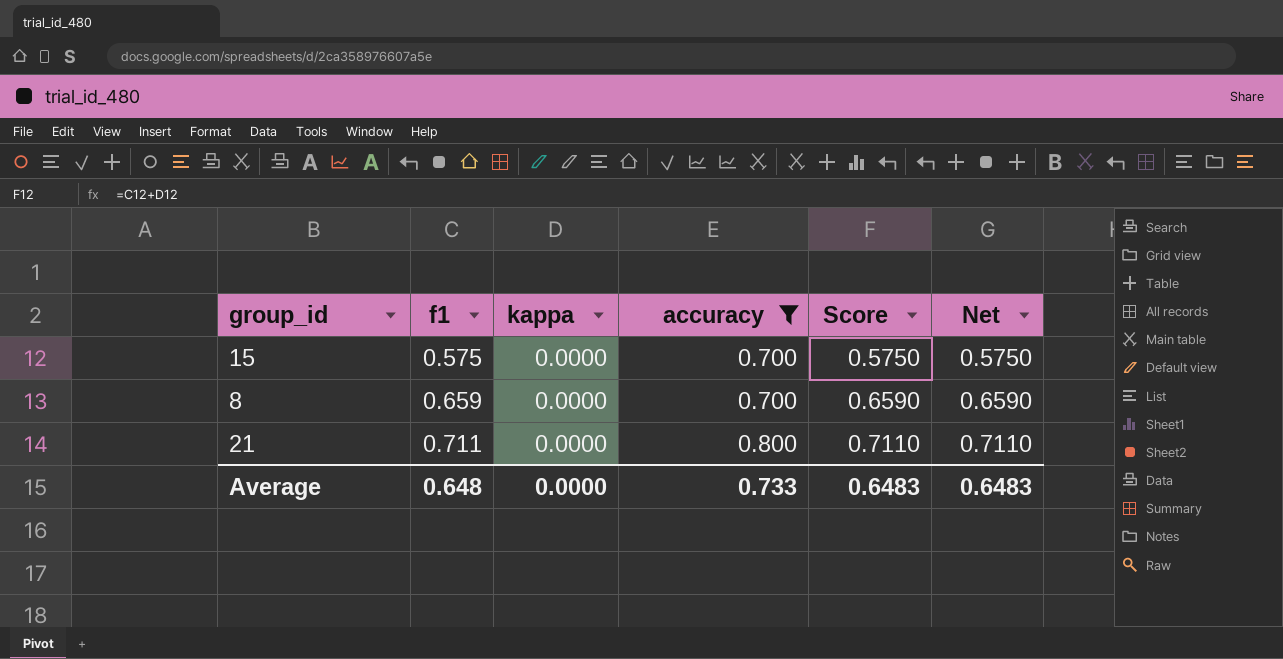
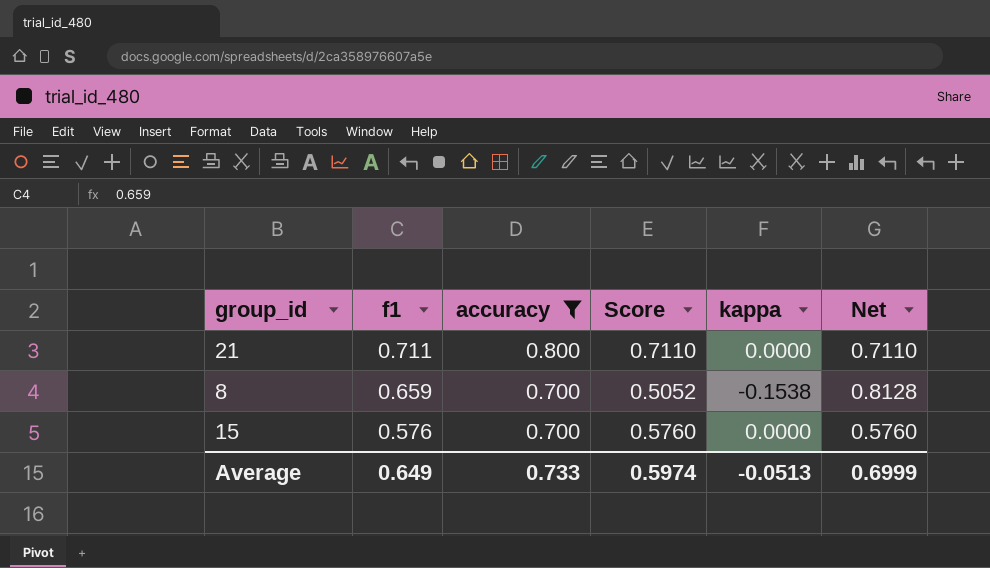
row order: f1 ascending -> f1 descending
column kappa | position: 3 -> 5
8 | Score: 0.6590 -> 0.5052
8 | kappa: 0.0000 -> -0.1538
8 | Net: 0.6590 -> 0.8128
15 | f1: 0.575 -> 0.576
15 | Score: 0.5750 -> 0.5760
15 | Net: 0.5750 -> 0.5760
Average | f1: 0.648 -> 0.649
Average | Score: 0.6483 -> 0.5974
Average | kappa: 0.0000 -> -0.0513
Average | Net: 0.6483 -> 0.6999

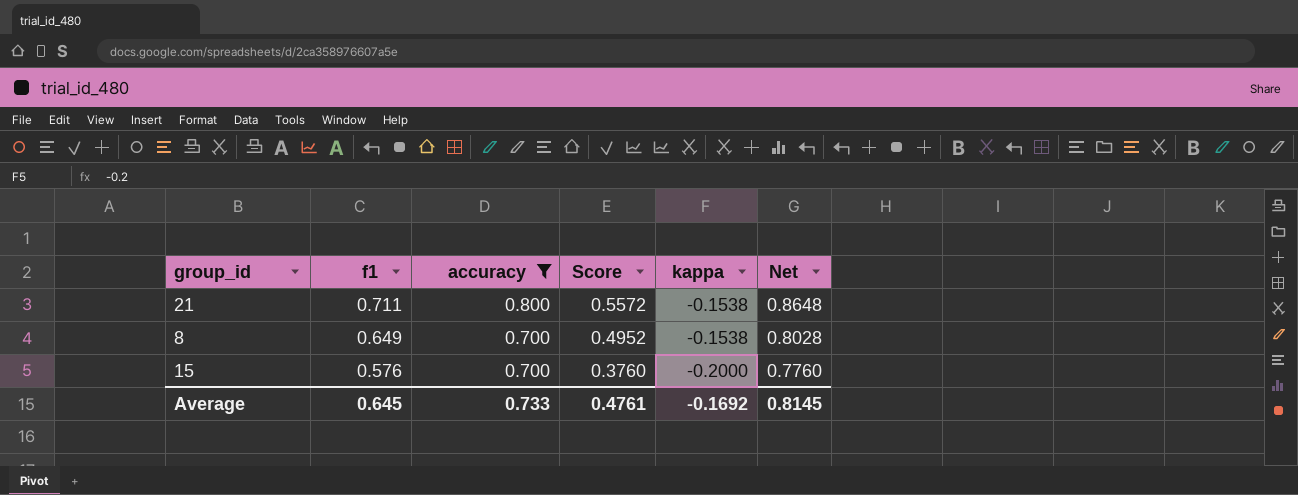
21 | Score: 0.7110 -> 0.5572
21 | kappa: 0.0000 -> -0.1538
21 | Net: 0.7110 -> 0.8648
8 | f1: 0.659 -> 0.649
8 | Score: 0.5052 -> 0.4952
8 | Net: 0.8128 -> 0.8028
15 | Score: 0.5760 -> 0.3760
15 | kappa: 0.0000 -> -0.2000
15 | Net: 0.5760 -> 0.7760
Average | f1: 0.649 -> 0.645
Average | Score: 0.5974 -> 0.4761
Average | kappa: -0.0513 -> -0.1692
Average | Net: 0.6999 -> 0.8145

